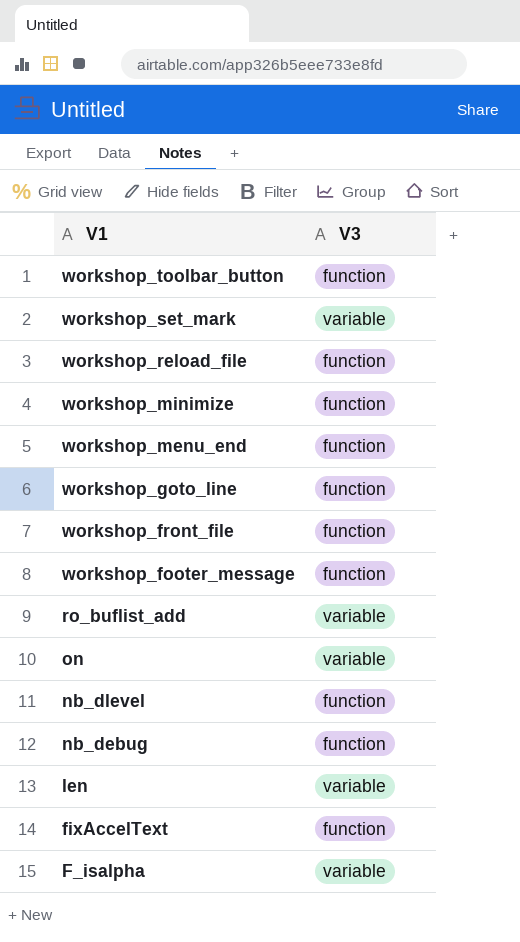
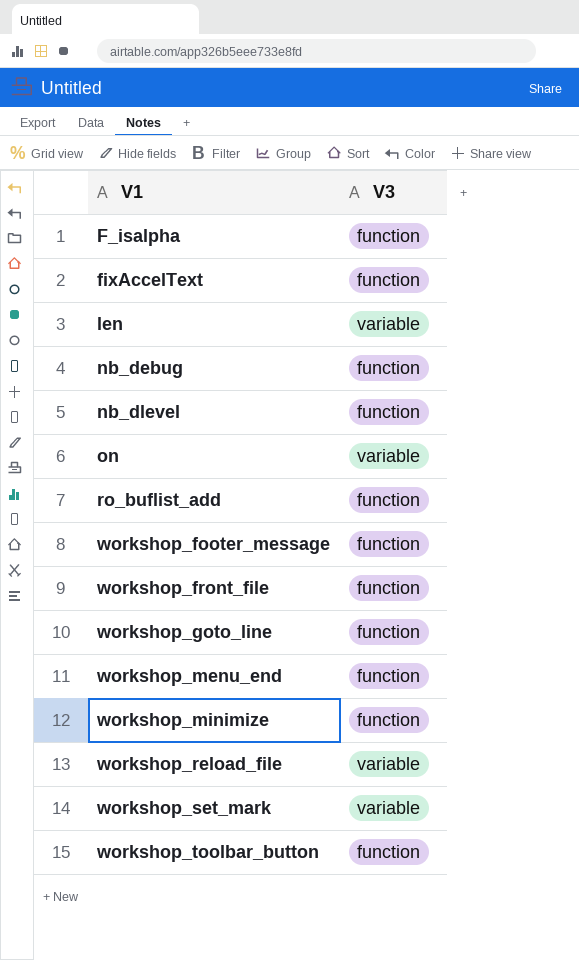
row order: V1 descending -> V1 ascending
F_isalpha | V3: variable -> function
ro_buflist_add | V3: variable -> function
workshop_reload_file | V3: function -> variable

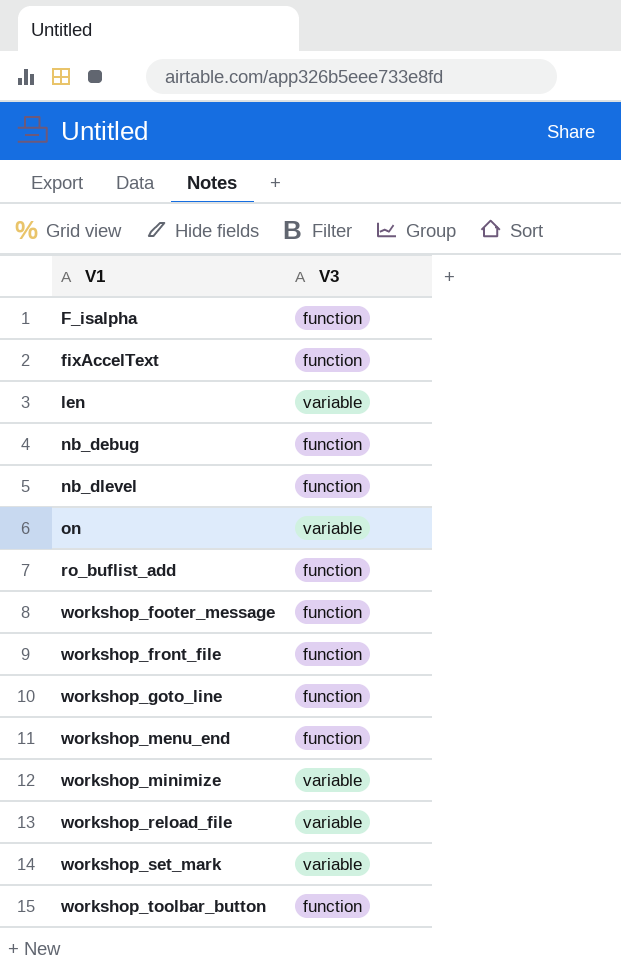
workshop_minimize | V3: function -> variable

